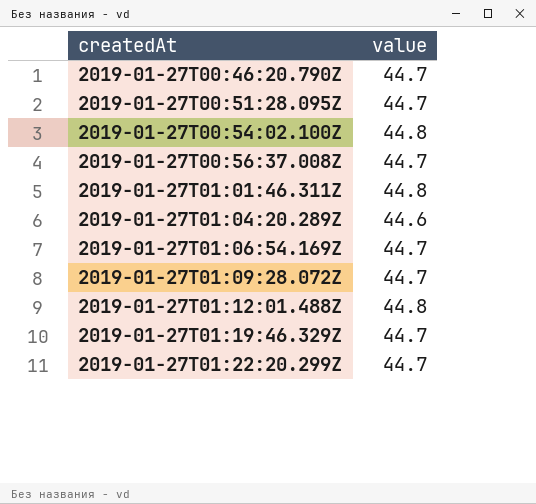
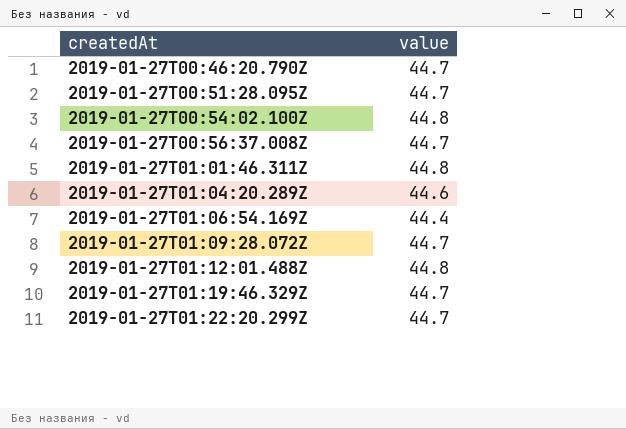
2019-01-27T01:06:54.169Z | value: 44.7 -> 44.4

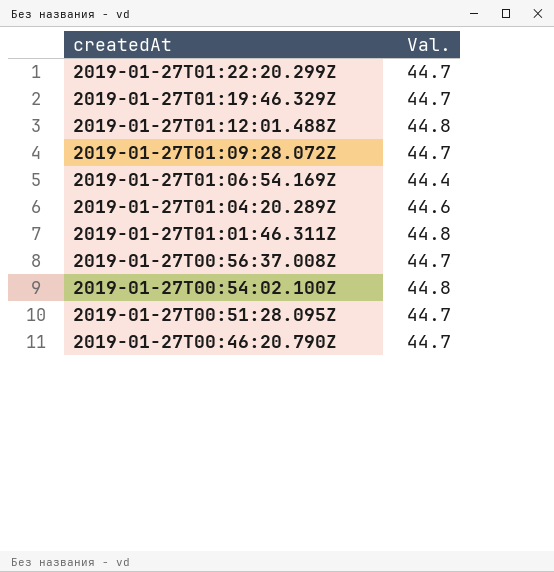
row order: createdAt ascending -> createdAt descending
column name: value -> Val.

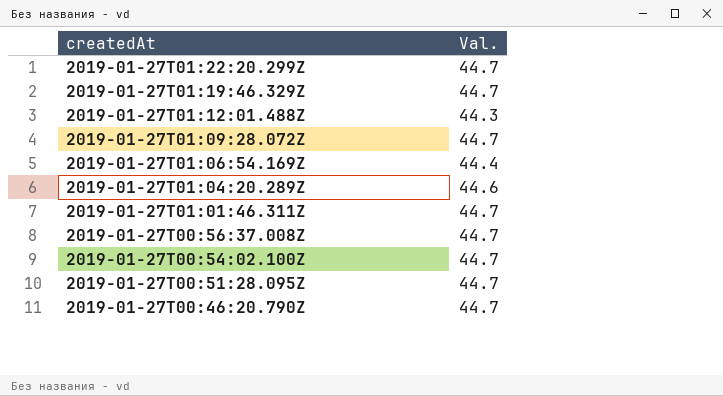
2019-01-27T01:12:01.488Z | Val.: 44.8 -> 44.3
2019-01-27T01:01:46.311Z | Val.: 44.8 -> 44.7
2019-01-27T00:54:02.100Z | Val.: 44.8 -> 44.7

